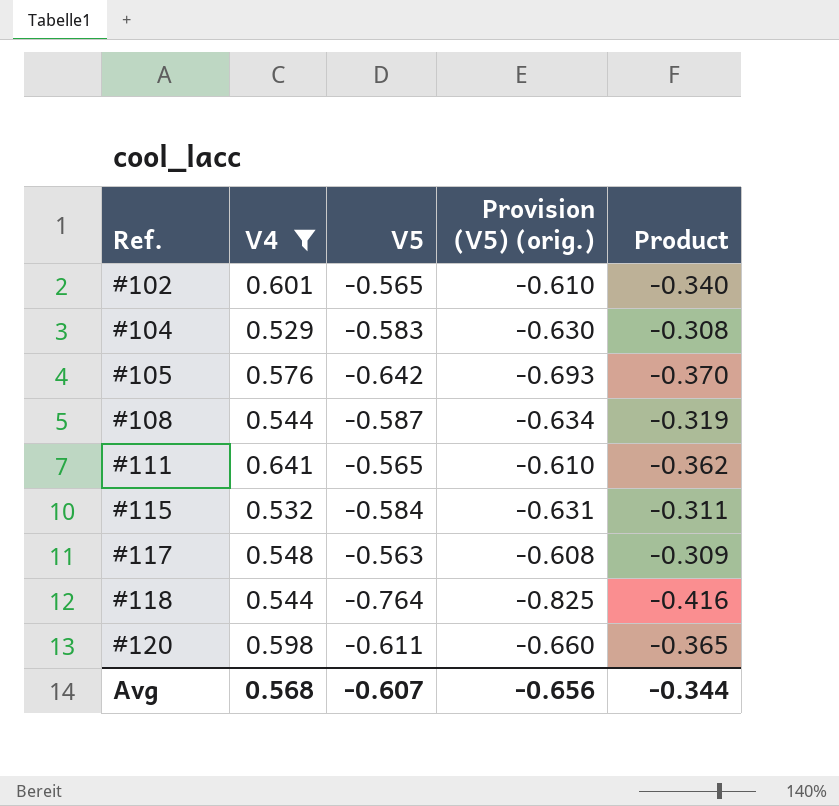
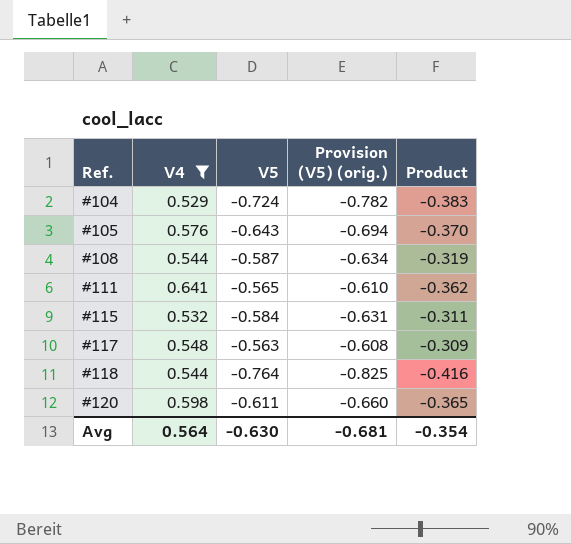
row #102: 0.601 | -0.565 | -0.610 | -0.340 -> none
#104 | V5: -0.583 -> -0.724
#104 | Provision (V5) (orig.): -0.630 -> -0.782
#104 | Product: -0.308 -> -0.383
#105 | V5: -0.642 -> -0.643
#105 | Provision (V5) (orig.): -0.693 -> -0.694
Avg | V4: 0.568 -> 0.564
Avg | V5: -0.607 -> -0.630
Avg | Provision (V5) (orig.): -0.656 -> -0.681
Avg | Product: -0.344 -> -0.354

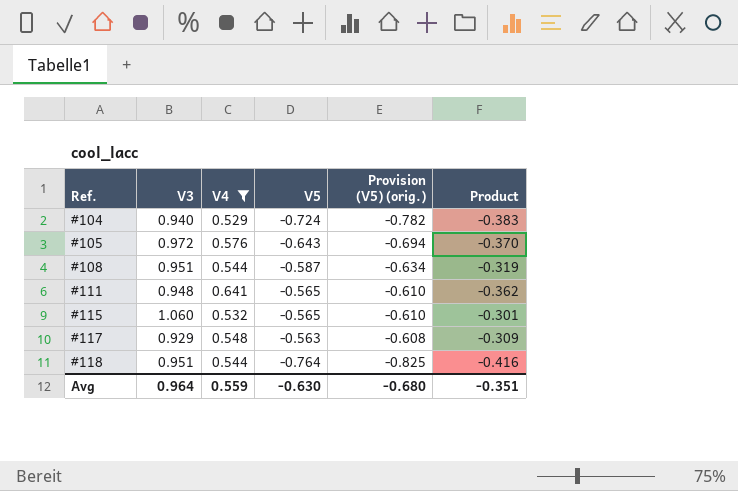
column V3 | position: none -> 2
row #120: 0.598 | -0.611 | -0.660 | -0.365 -> none
#115 | V5: -0.584 -> -0.565
#115 | Provision (V5) (orig.): -0.631 -> -0.610
#115 | Product: -0.311 -> -0.301
Avg | V4: 0.564 -> 0.559
Avg | Provision (V5) (orig.): -0.681 -> -0.680
Avg | Product: -0.354 -> -0.351

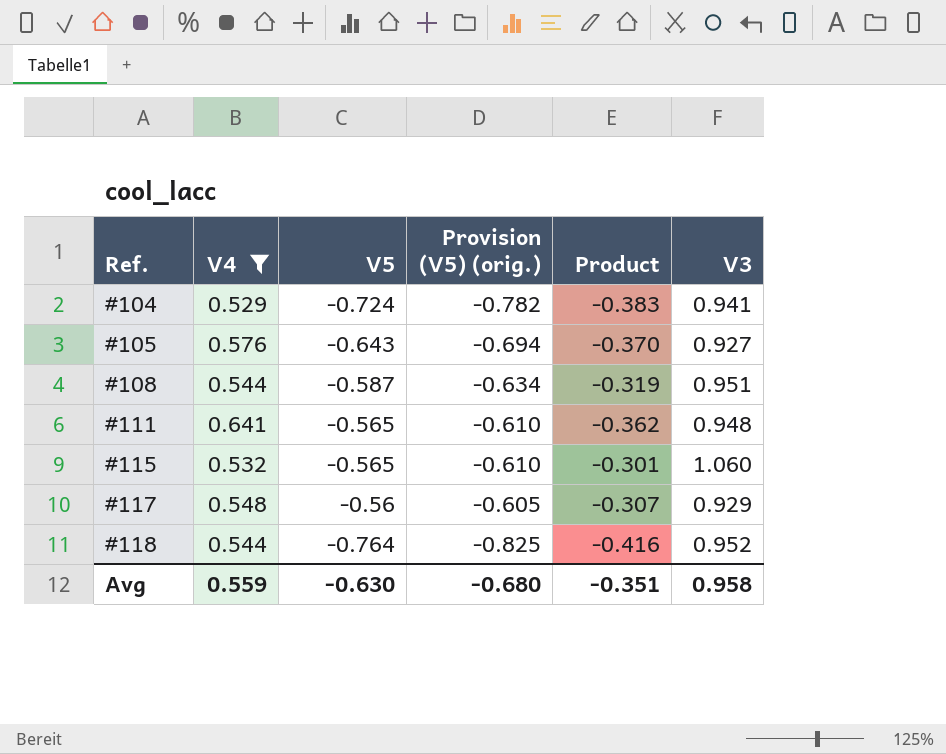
column V3 | position: 2 -> 6
#104 | V3: 0.940 -> 0.941
#105 | V3: 0.972 -> 0.927
#117 | V5: -0.563 -> -0.56
#117 | Provision (V5) (orig.): -0.608 -> -0.605
#117 | Product: -0.309 -> -0.307
#118 | V3: 0.951 -> 0.952
Avg | V3: 0.964 -> 0.958

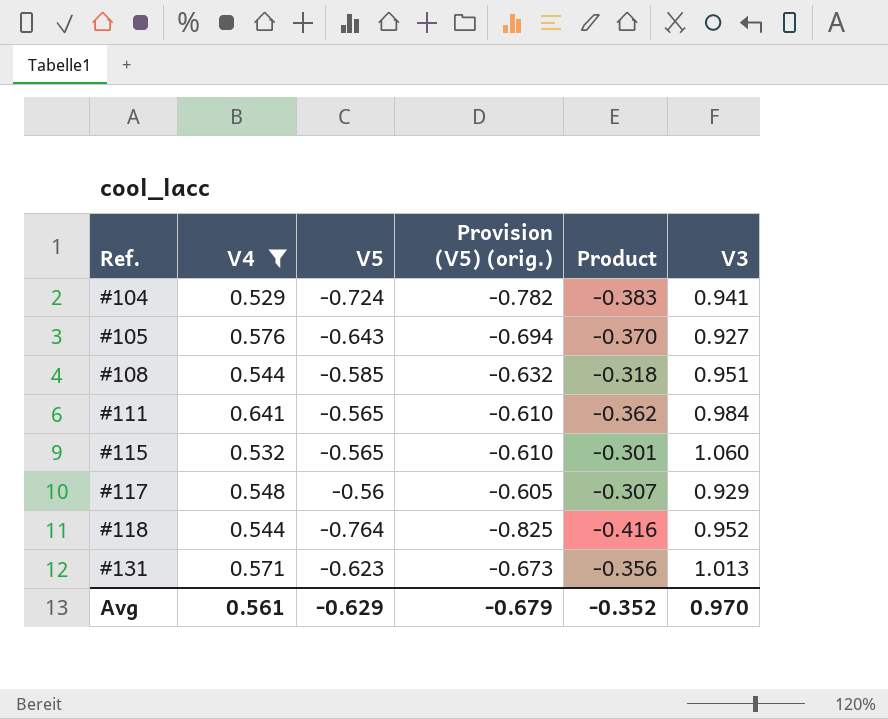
#108 | V5: -0.587 -> -0.585
#108 | Provision (V5) (orig.): -0.634 -> -0.632
#108 | Product: -0.319 -> -0.318
#111 | V3: 0.948 -> 0.984
row #131: none -> 0.571 | -0.623 | -0.673 | -0.356 | 1.013
Avg | V4: 0.559 -> 0.561
Avg | V5: -0.630 -> -0.629
Avg | Provision (V5) (orig.): -0.680 -> -0.679
Avg | Product: -0.351 -> -0.352
Avg | V3: 0.958 -> 0.970

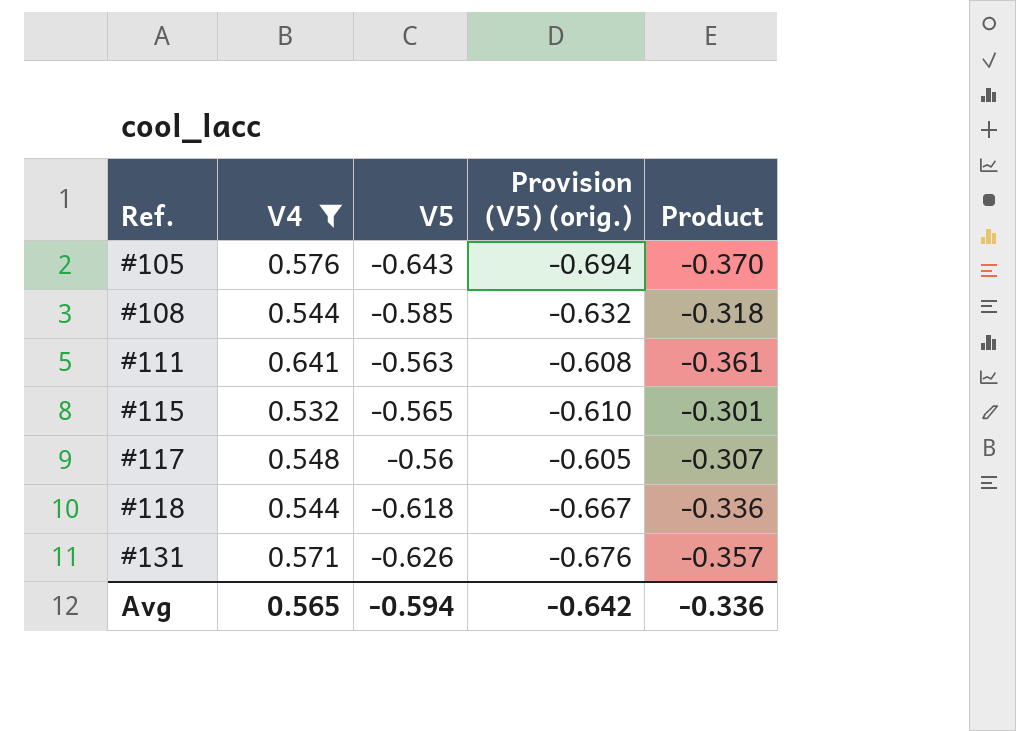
column V3 | position: 6 -> none
row #104: 0.529 | -0.724 | -0.782 | -0.383 | 0.941 -> none
#111 | V5: -0.565 -> -0.563
#111 | Provision (V5) (orig.): -0.610 -> -0.608
#111 | Product: -0.362 -> -0.361
#118 | V5: -0.764 -> -0.618
#118 | Provision (V5) (orig.): -0.825 -> -0.667
#118 | Product: -0.416 -> -0.336
#131 | V5: -0.623 -> -0.626
#131 | Provision (V5) (orig.): -0.673 -> -0.676
#131 | Product: -0.356 -> -0.357
Avg | V4: 0.561 -> 0.565
Avg | V5: -0.629 -> -0.594
Avg | Provision (V5) (orig.): -0.679 -> -0.642
Avg | Product: -0.352 -> -0.336

